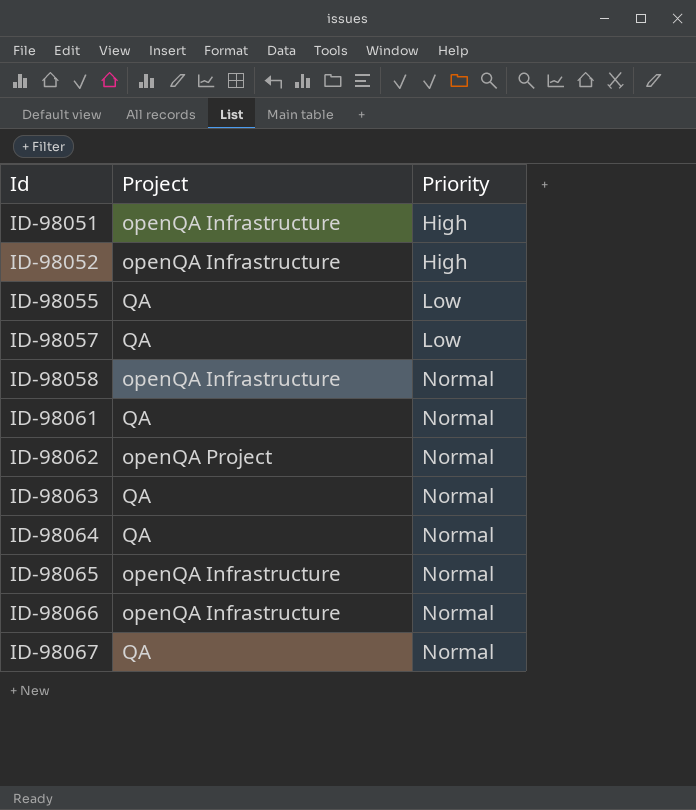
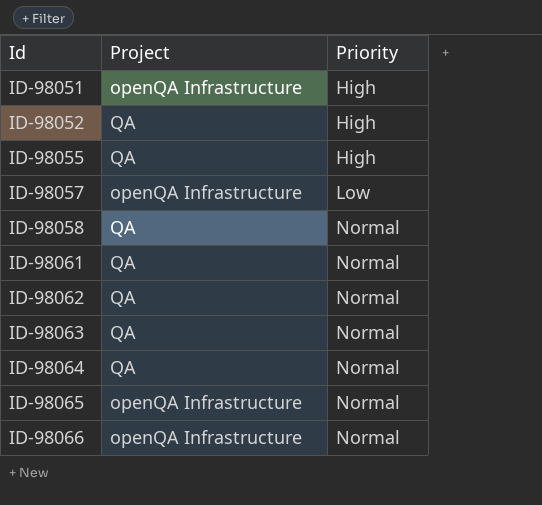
row ID-98067: QA | Normal -> none
ID-98052 | Project: openQA Infrastructure -> QA
ID-98055 | Priority: Low -> High
ID-98057 | Project: QA -> openQA Infrastructure
ID-98058 | Project: openQA Infrastructure -> QA
ID-98062 | Project: openQA Project -> QA

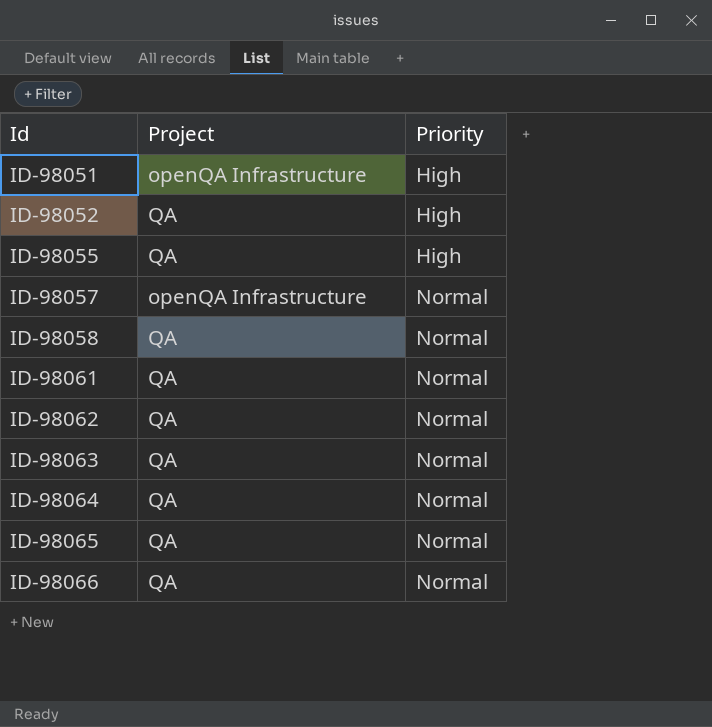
ID-98057 | Priority: Low -> Normal
ID-98065 | Project: openQA Infrastructure -> QA
ID-98066 | Project: openQA Infrastructure -> QA

